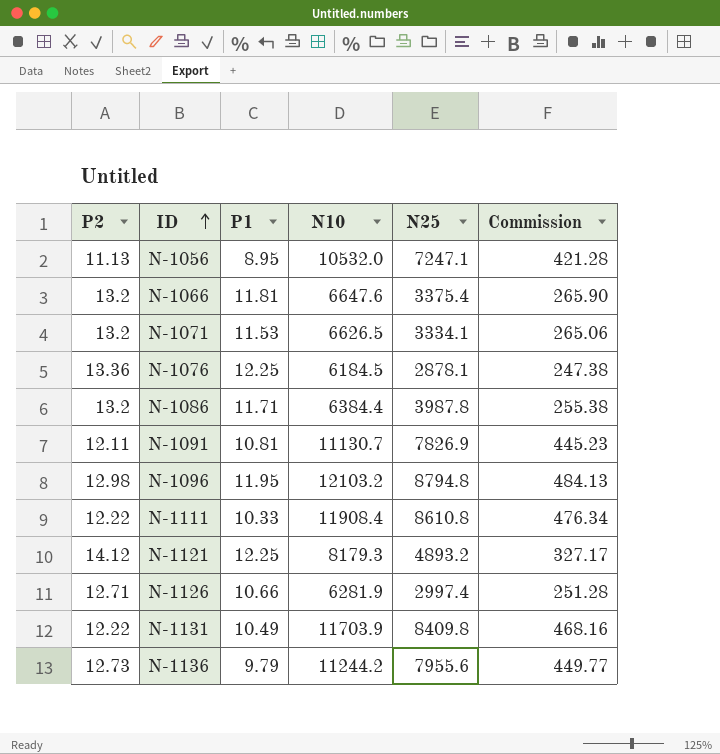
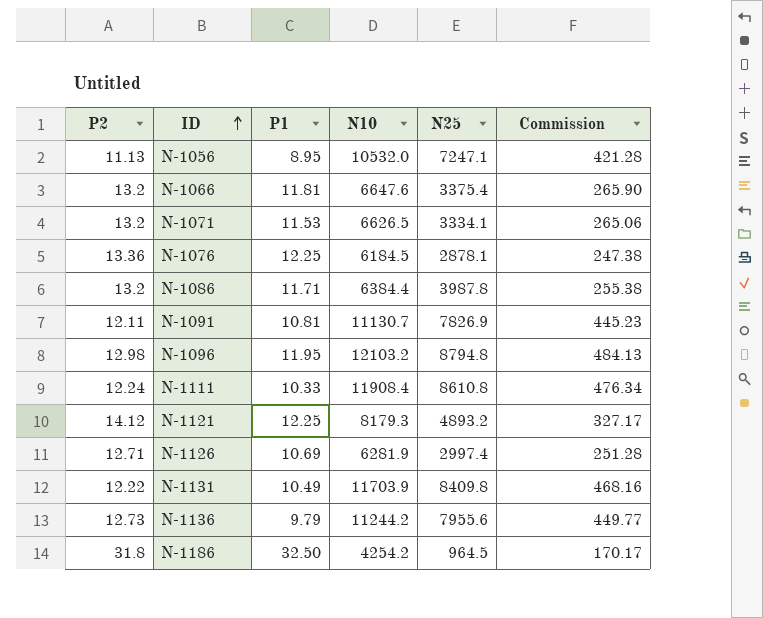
N-1111 | P2: 12.22 -> 12.24
N-1126 | P1: 10.66 -> 10.69
row N-1186: none -> 31.8 | 32.50 | 4254.2 | 964.5 | 170.17

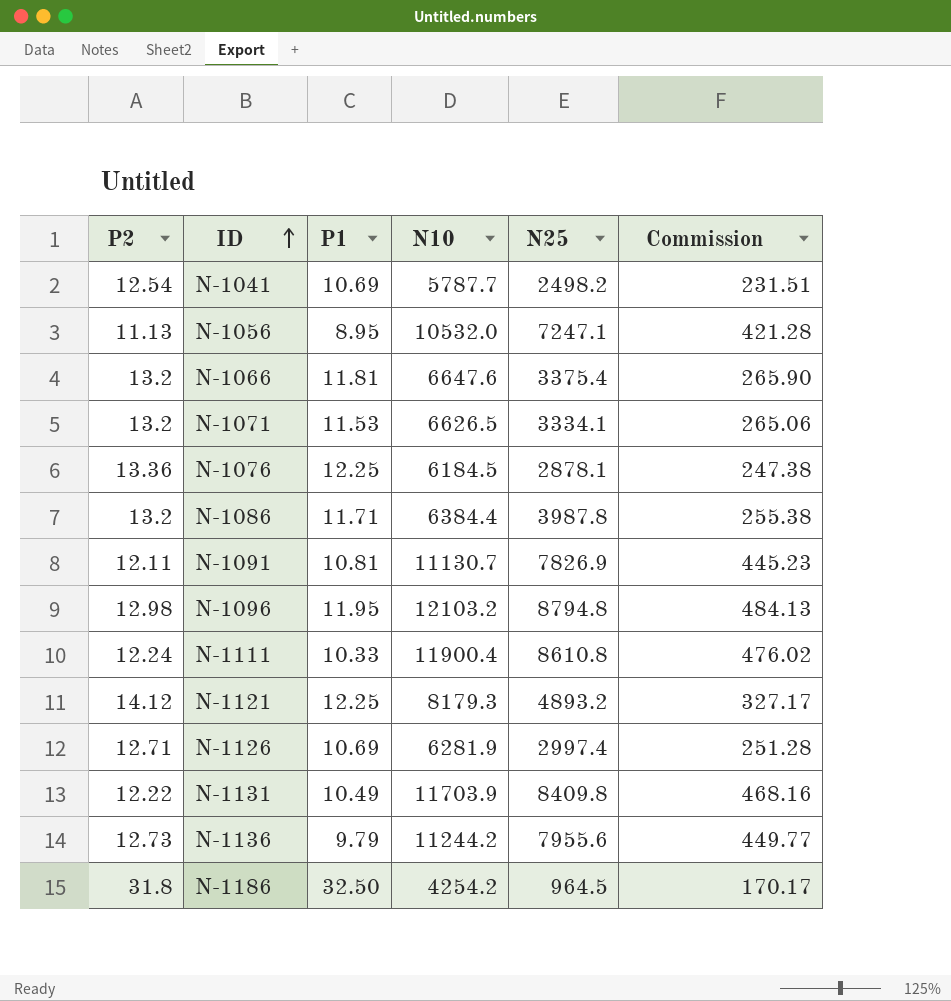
row N-1041: none -> 12.54 | 10.69 | 5787.7 | 2498.2 | 231.51
N-1111 | N10: 11908.4 -> 11900.4
N-1111 | Commission: 476.34 -> 476.02

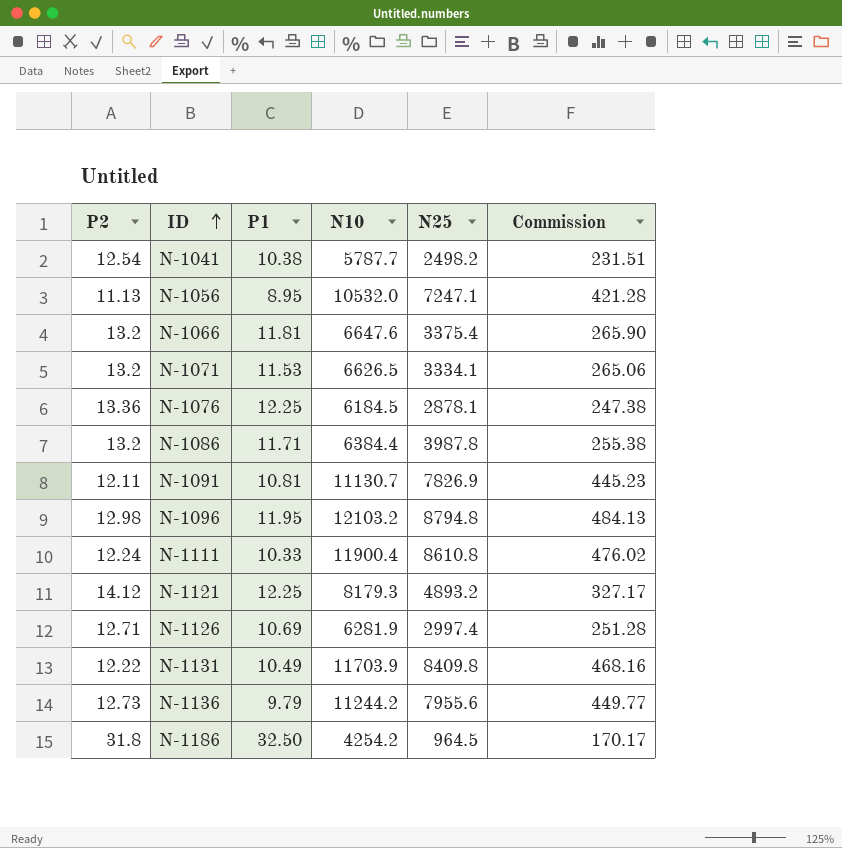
N-1041 | P1: 10.69 -> 10.38

